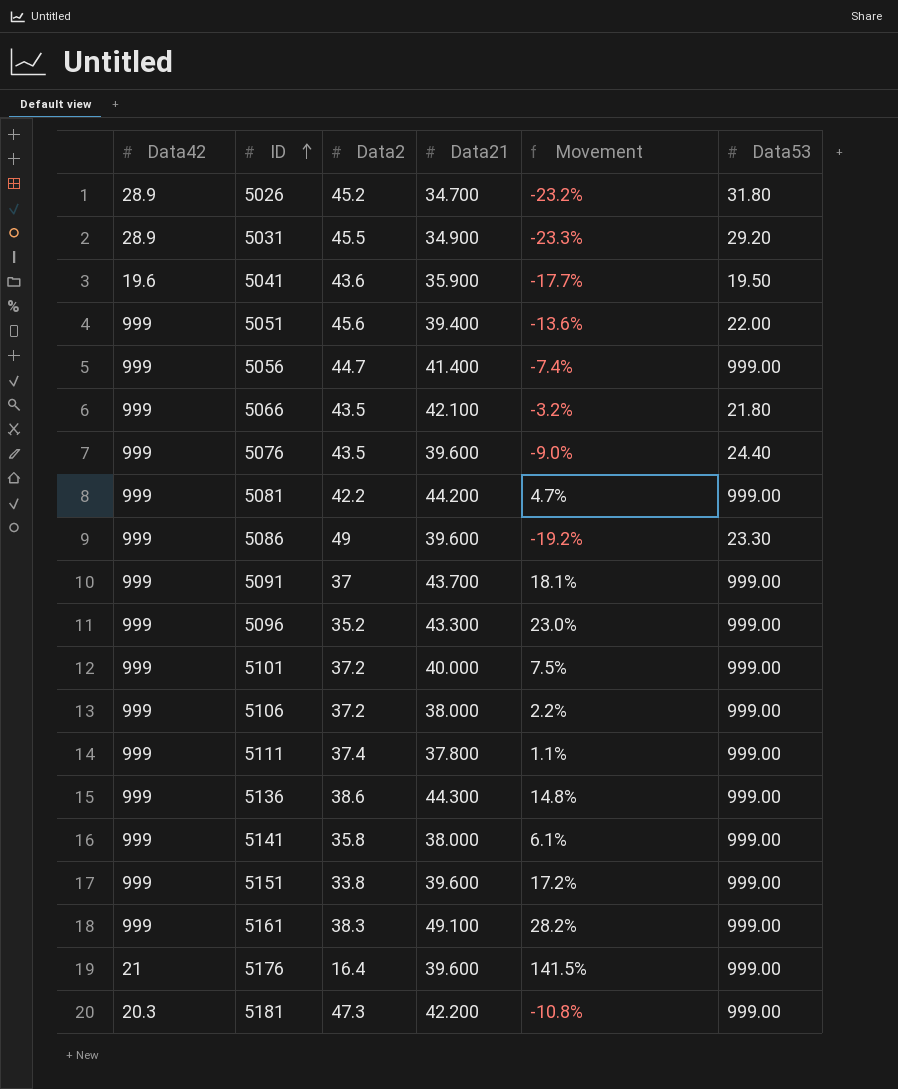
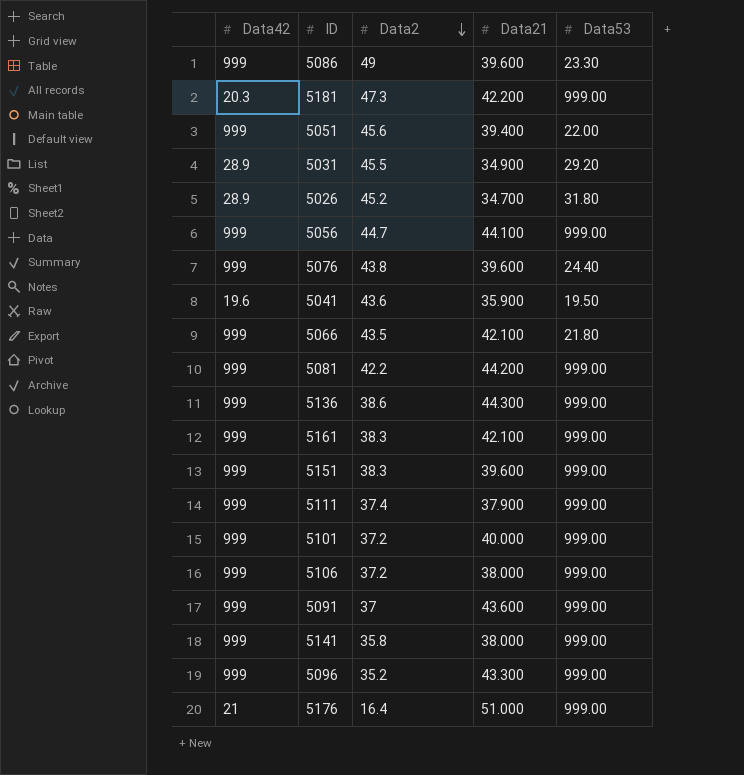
row order: ID ascending -> Data2 descending
column Movement | formula: ([Data21] - [Data2]) / [Data2] -> none
5056 | Data21: 41.400 -> 44.100
5076 | Data2: 43.5 -> 43.8
5161 | Data21: 49.100 -> 42.100
5151 | Data2: 33.8 -> 38.3
5111 | Data21: 37.800 -> 37.900
5091 | Data21: 43.700 -> 43.600
5176 | Data21: 39.600 -> 51.000

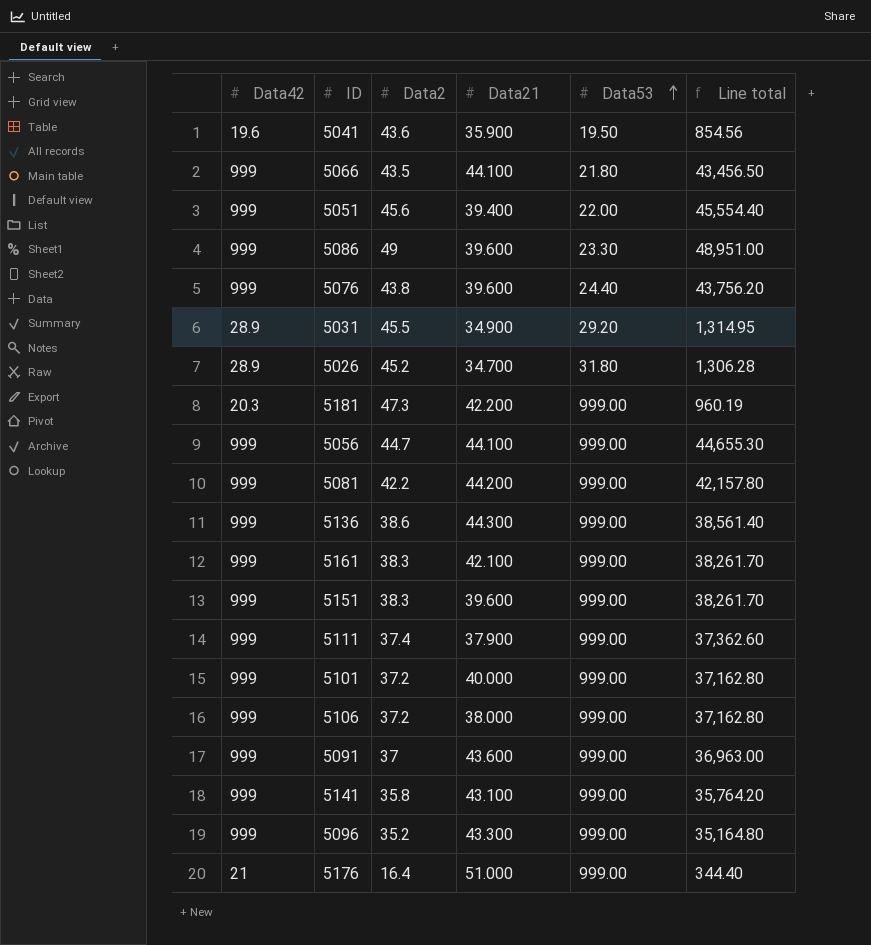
row order: Data2 descending -> Data53 ascending
column Line total | formula: none -> [Data42] * [Data2]
5066 | Data21: 42.100 -> 44.100
5141 | Data21: 38.000 -> 43.100

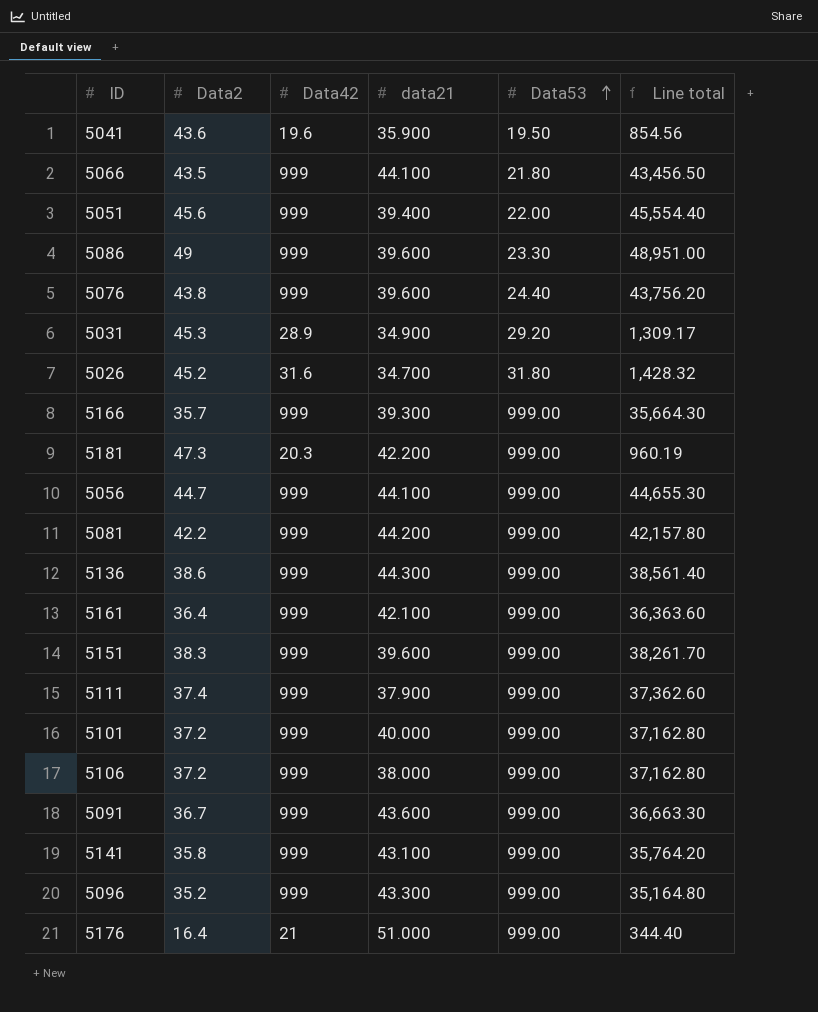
column Data42 | position: 1 -> 3
column name: Data21 -> data21
5031 | Data2: 45.5 -> 45.3
5031 | Line total: 1,314.95 -> 1,309.17
5026 | Data42: 28.9 -> 31.6
5026 | Line total: 1,306.28 -> 1,428.32
row 5166: none -> 35.7 | 999 | 39.300 | 999.00 | 35,664.30
5161 | Data2: 38.3 -> 36.4
5161 | Line total: 38,261.70 -> 36,363.60
5091 | Data2: 37 -> 36.7
5091 | Line total: 36,963.00 -> 36,663.30

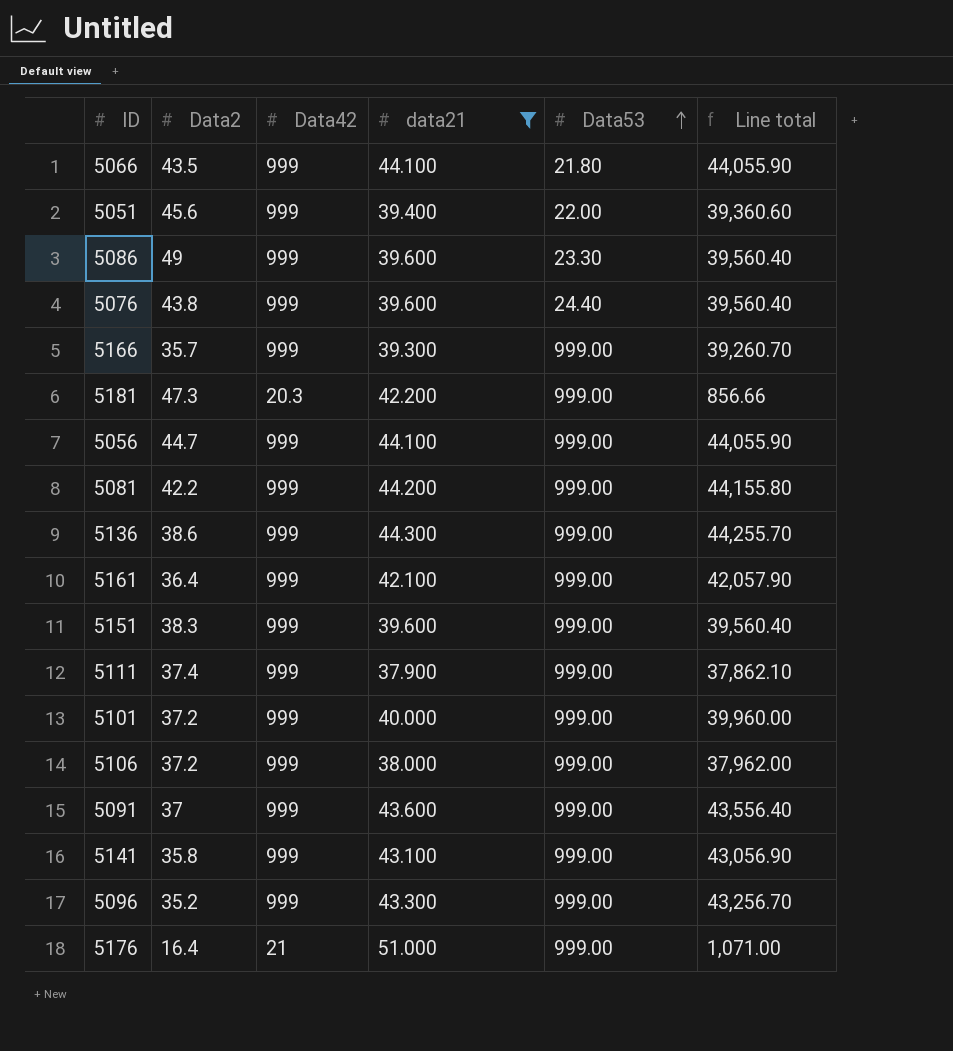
filter: none -> data21 >= 37.900
column Line total | formula: [Data2] * [Data42] -> [Data42] * [data21]
5091 | Data2: 36.7 -> 37

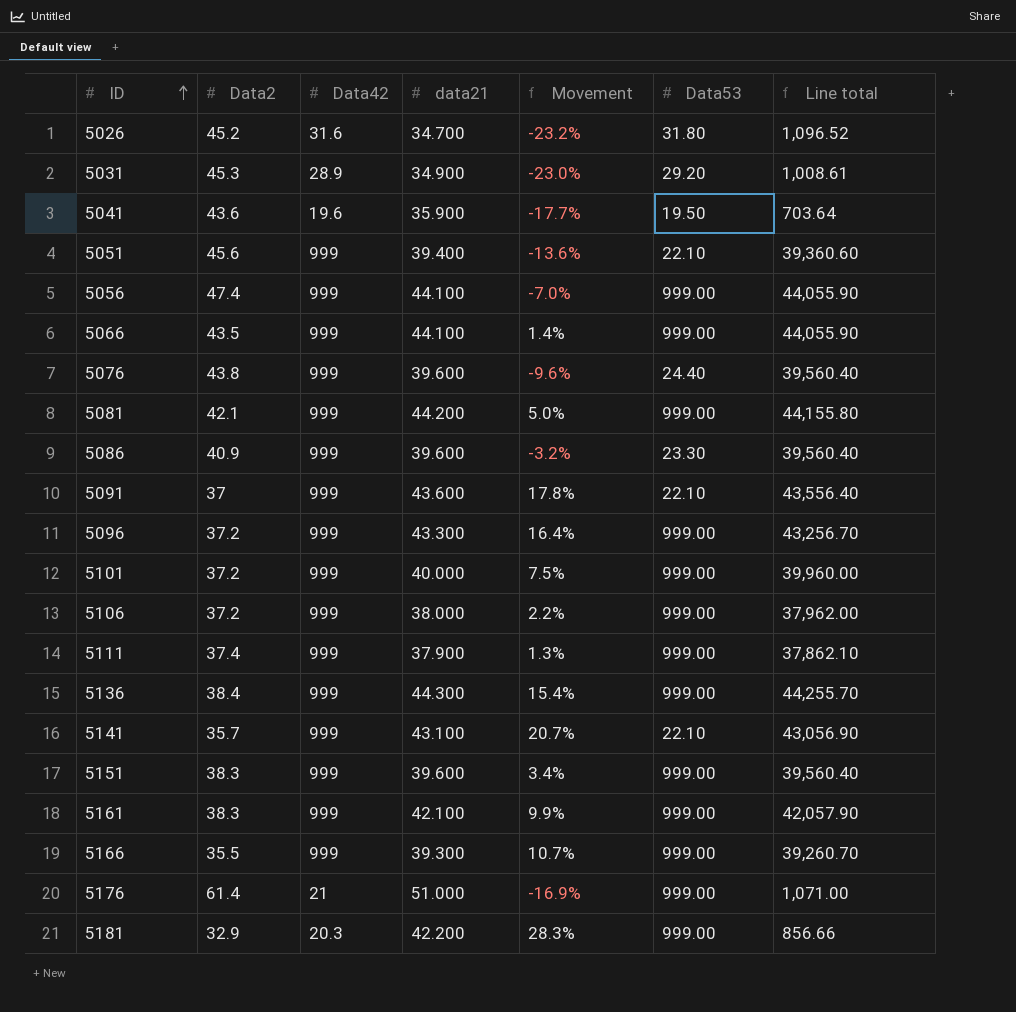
filter: data21 >= 37.900 -> none
row order: Data53 ascending -> ID ascending
column Movement | formula: none -> ([data21] - [Data2]) / [Data2]
5051 | Data53: 22.00 -> 22.10
5056 | Data2: 44.7 -> 47.4
5066 | Data53: 21.80 -> 999.00
5081 | Data2: 42.2 -> 42.1
5086 | Data2: 49 -> 40.9
5091 | Data53: 999.00 -> 22.10
5096 | Data2: 35.2 -> 37.2
5136 | Data2: 38.6 -> 38.4
5141 | Data2: 35.8 -> 35.7
5141 | Data53: 999.00 -> 22.10
5161 | Data2: 36.4 -> 38.3
5166 | Data2: 35.7 -> 35.5
5176 | Data2: 16.4 -> 61.4
5181 | Data2: 47.3 -> 32.9

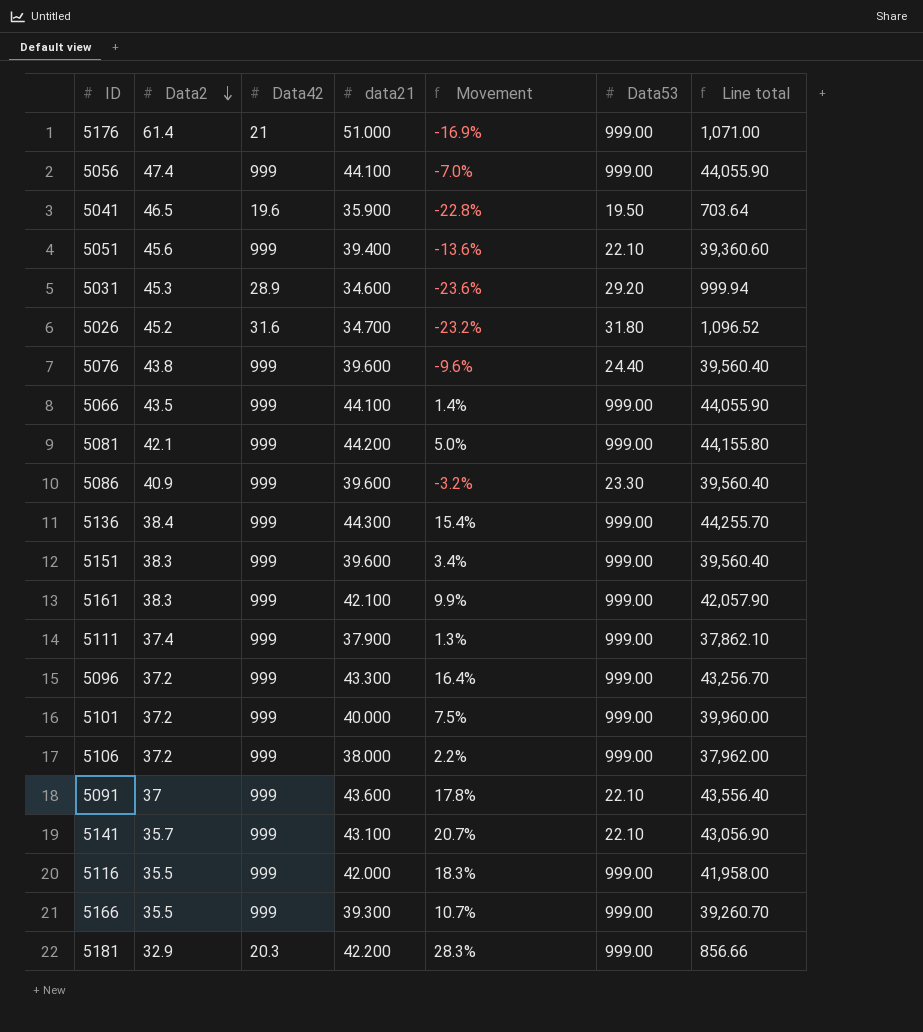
row order: ID ascending -> Data2 descending
5041 | Data2: 43.6 -> 46.5
5041 | Movement: -17.7% -> -22.8%
5031 | data21: 34.900 -> 34.600
5031 | Movement: -23.0% -> -23.6%
5031 | Line total: 1,008.61 -> 999.94
row 5116: none -> 35.5 | 999 | 42.000 | 18.3% | 999.00 | 41,958.00

